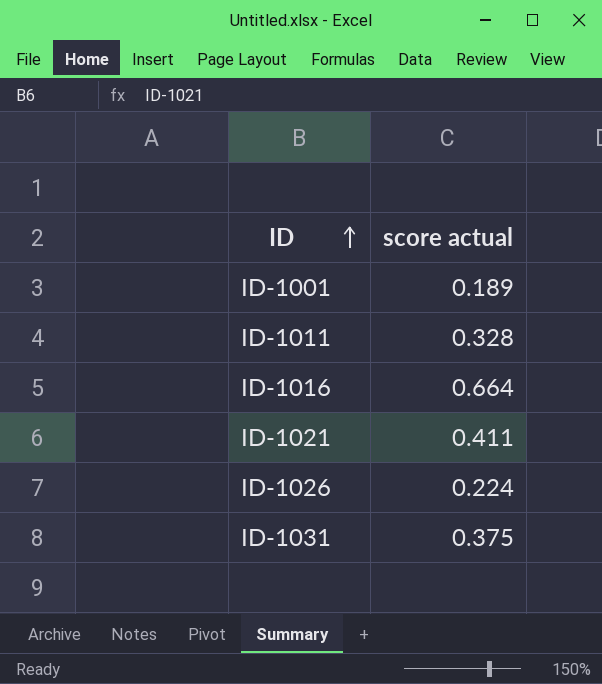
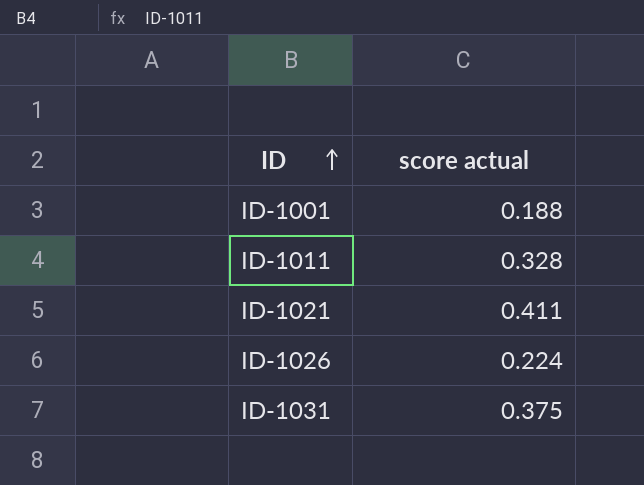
row ID-1016: 0.664 -> none
ID-1001 | score actual: 0.189 -> 0.188

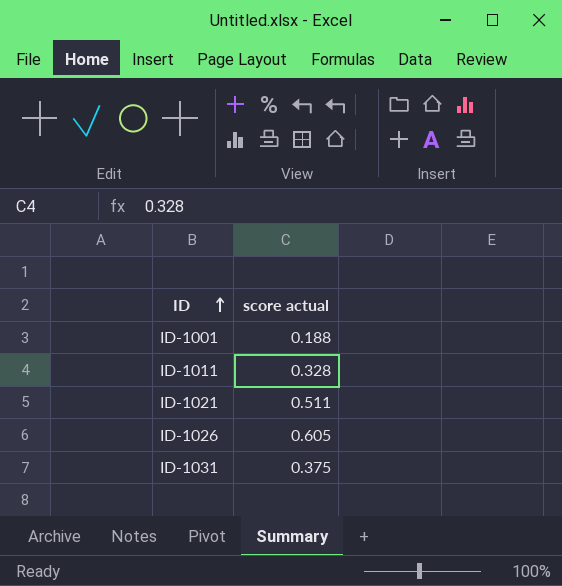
ID-1021 | score actual: 0.411 -> 0.511
ID-1026 | score actual: 0.224 -> 0.605

